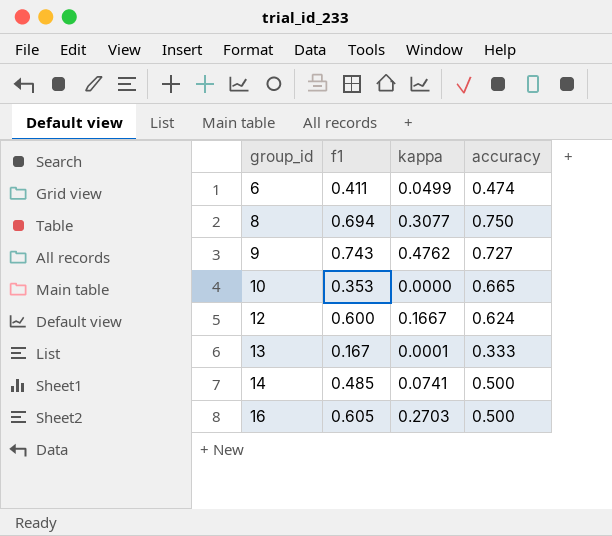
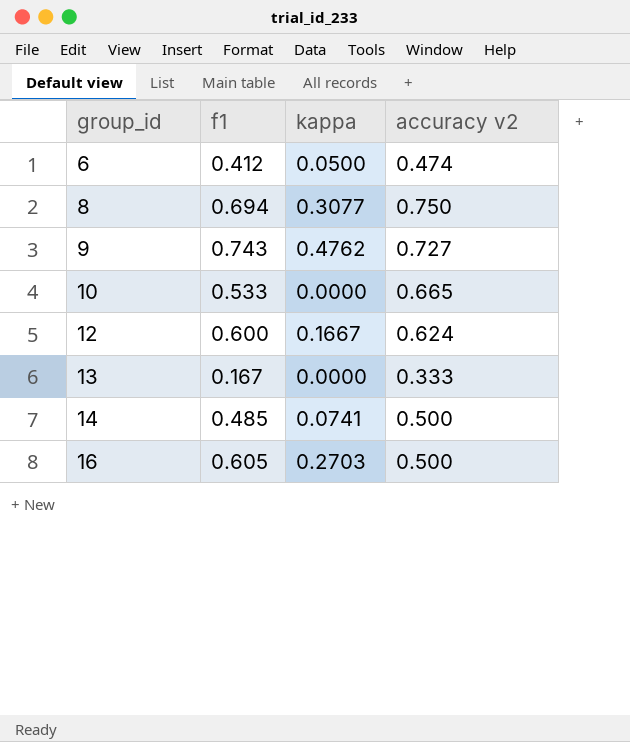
column name: accuracy -> accuracy v2
6 | f1: 0.411 -> 0.412
6 | kappa: 0.0499 -> 0.0500
10 | f1: 0.353 -> 0.533
13 | kappa: 0.0001 -> 0.0000

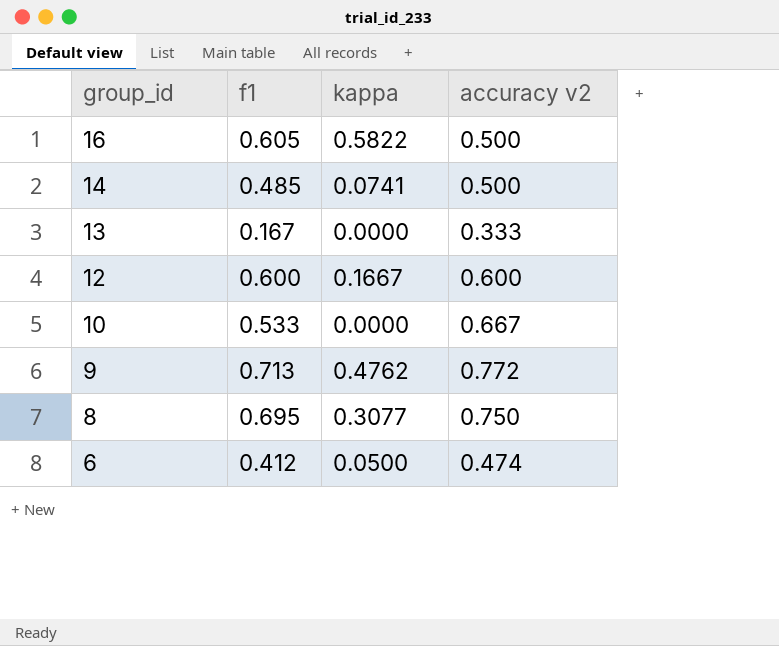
row order: group_id ascending -> group_id descending
16 | kappa: 0.2703 -> 0.5822
12 | accuracy v2: 0.624 -> 0.600
10 | accuracy v2: 0.665 -> 0.667
9 | f1: 0.743 -> 0.713
9 | accuracy v2: 0.727 -> 0.772
8 | f1: 0.694 -> 0.695

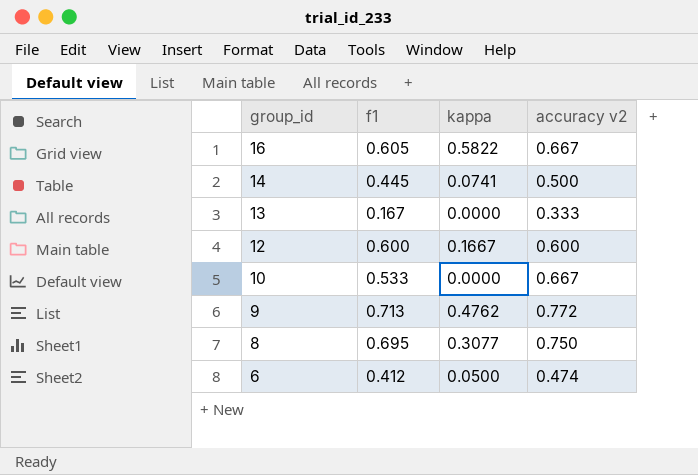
16 | accuracy v2: 0.500 -> 0.667
14 | f1: 0.485 -> 0.445

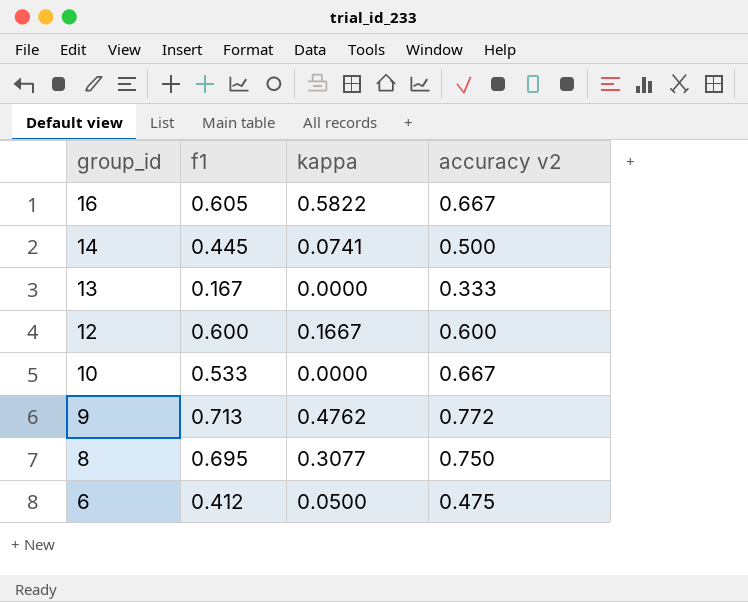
6 | accuracy v2: 0.474 -> 0.475

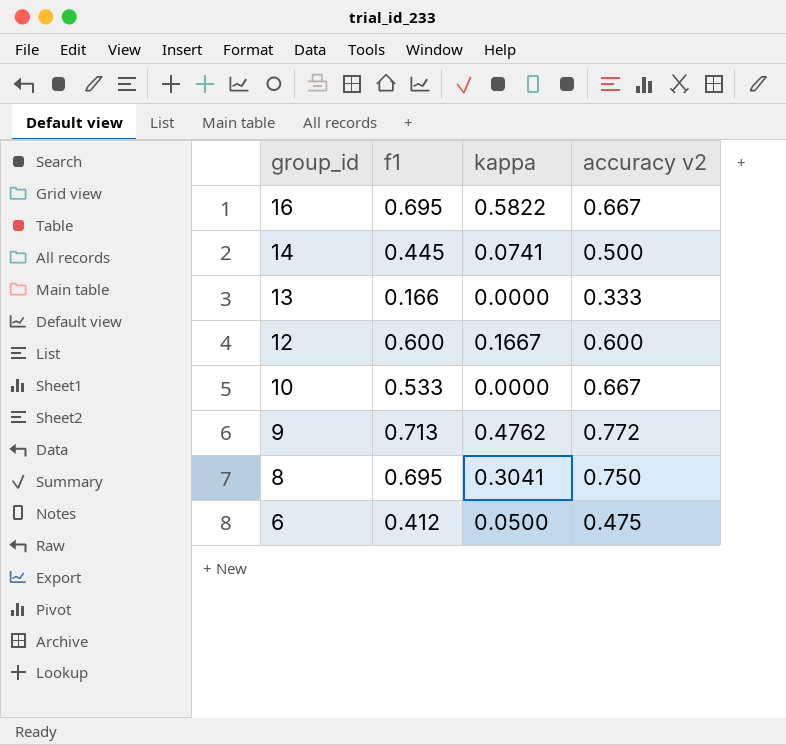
16 | f1: 0.605 -> 0.695
13 | f1: 0.167 -> 0.166
8 | kappa: 0.3077 -> 0.3041

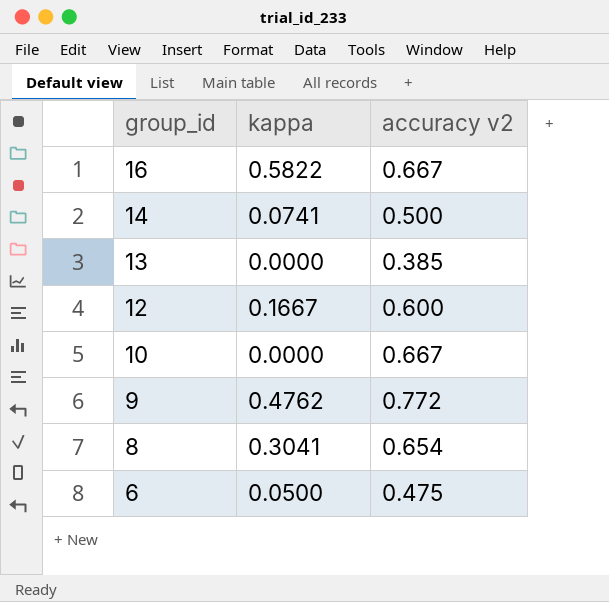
column f1 | position: 2 -> none
13 | accuracy v2: 0.333 -> 0.385
8 | accuracy v2: 0.750 -> 0.654

